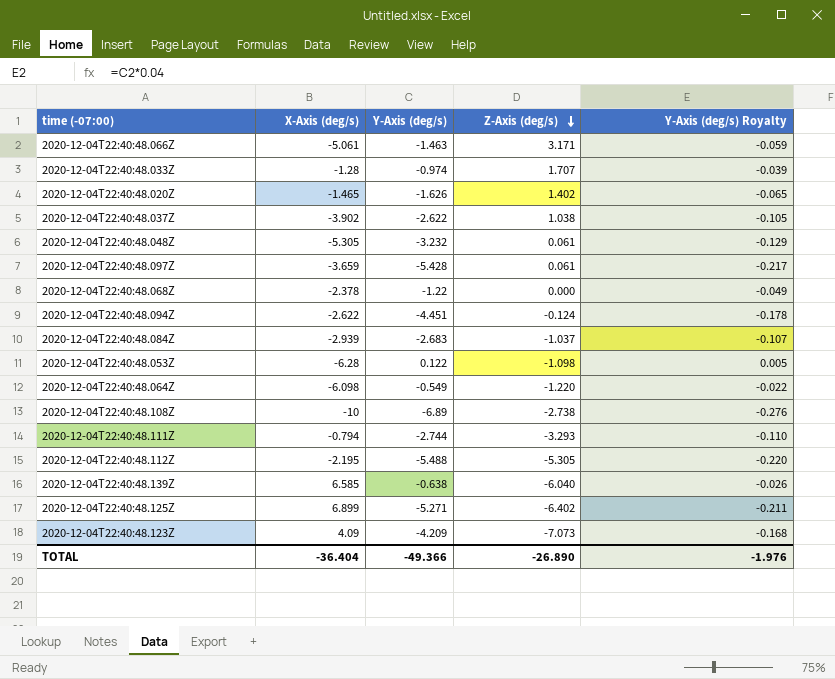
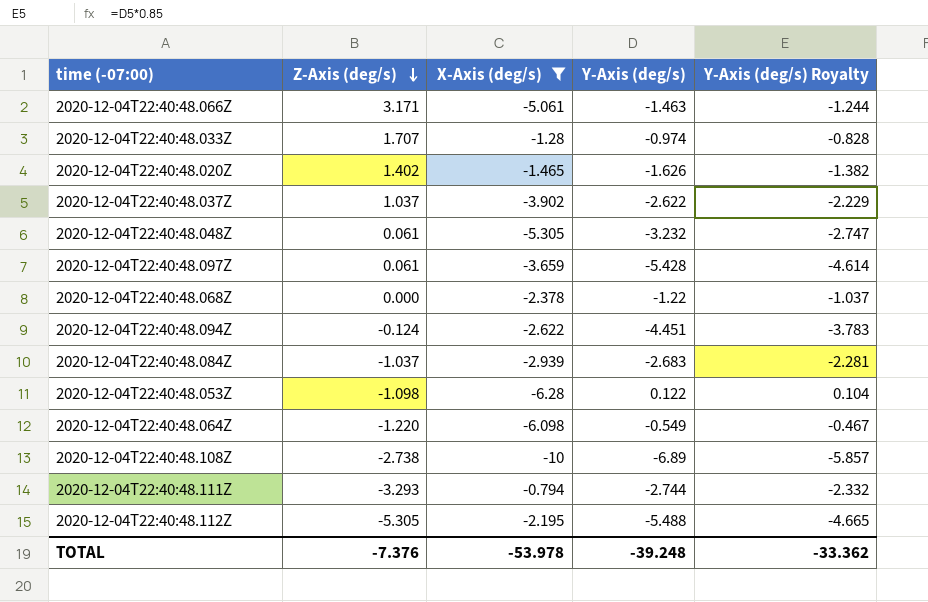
filter: none -> X-Axis (deg/s) <= -0.794
column Z-Axis (deg/s) | position: 4 -> 2
column Y-Axis (deg/s) Royalty | formula: [Y-Axis (deg/s)] * 0.04 -> [Y-Axis (deg/s)] * 0.85
2020-12-04T22:40:48.037Z | Z-Axis (deg/s): 1.038 -> 1.037
TOTAL | Z-Axis (deg/s): -26.890 -> -7.376
TOTAL | X-Axis (deg/s): -36.404 -> -53.978
TOTAL | Y-Axis (deg/s): -49.366 -> -39.248
TOTAL | Y-Axis (deg/s) Royalty: -1.976 -> -33.362

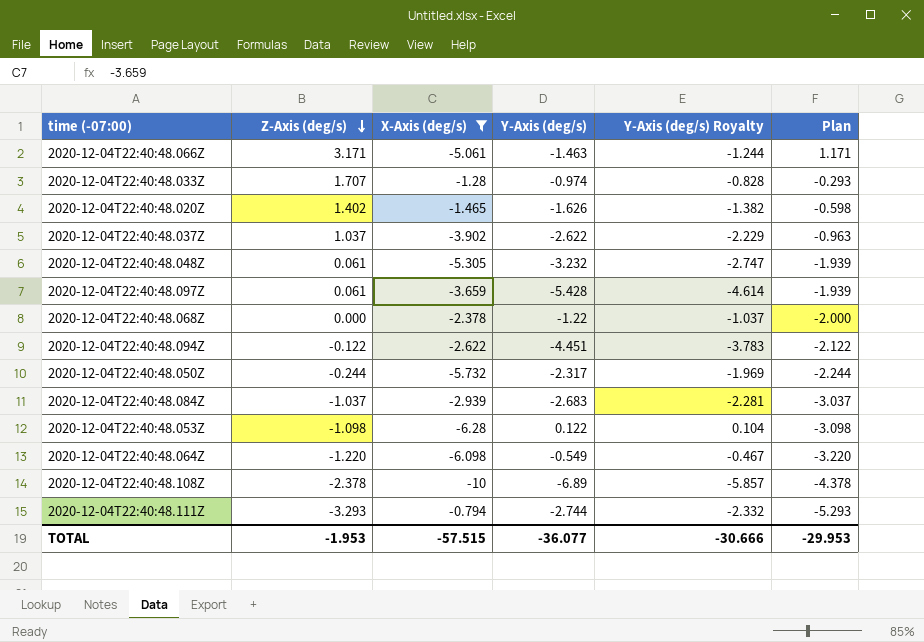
column Plan | formula: none -> [Z-Axis (deg/s)] - 2
row 2020-12-04T22:40:48.112Z: -5.305 | -2.195 | -5.488 | -4.665 -> none
2020-12-04T22:40:48.094Z | Z-Axis (deg/s): -0.124 -> -0.122
row 2020-12-04T22:40:48.050Z: none -> -0.244 | -5.732 | -2.317 | -1.969 | -2.244
2020-12-04T22:40:48.108Z | Z-Axis (deg/s): -2.738 -> -2.378
TOTAL | Z-Axis (deg/s): -7.376 -> -1.953
TOTAL | X-Axis (deg/s): -53.978 -> -57.515
TOTAL | Y-Axis (deg/s): -39.248 -> -36.077
TOTAL | Y-Axis (deg/s) Royalty: -33.362 -> -30.666

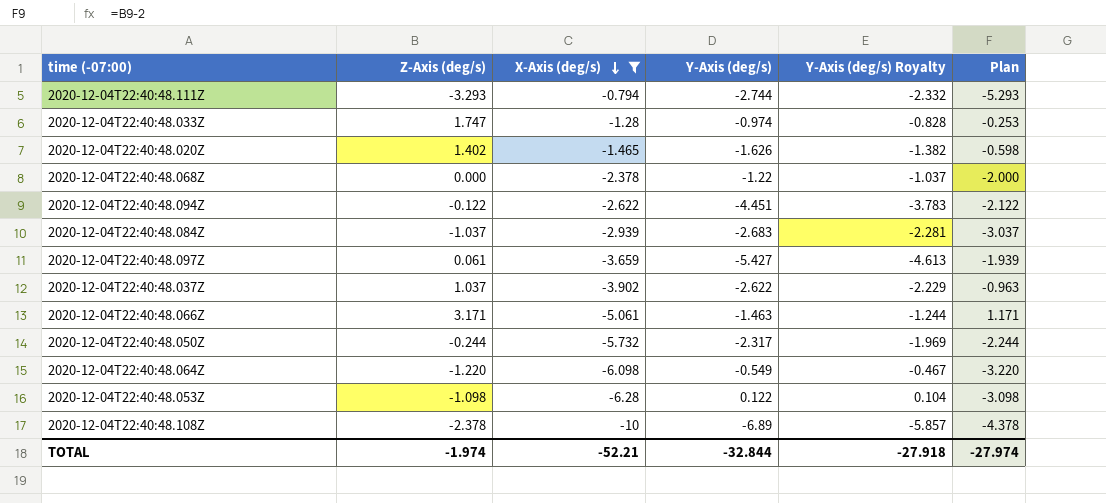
row order: Z-Axis (deg/s) descending -> X-Axis (deg/s) descending
row 2020-12-04T22:40:48.048Z: 0.061 | -5.305 | -3.232 | -2.747 | -1.939 -> none
2020-12-04T22:40:48.033Z | Z-Axis (deg/s): 1.707 -> 1.747
2020-12-04T22:40:48.033Z | Plan: -0.293 -> -0.253
2020-12-04T22:40:48.097Z | Y-Axis (deg/s): -5.428 -> -5.427
2020-12-04T22:40:48.097Z | Y-Axis (deg/s) Royalty: -4.614 -> -4.613
TOTAL | Z-Axis (deg/s): -1.953 -> -1.974
TOTAL | X-Axis (deg/s): -57.515 -> -52.21
TOTAL | Y-Axis (deg/s): -36.077 -> -32.844
TOTAL | Y-Axis (deg/s) Royalty: -30.666 -> -27.918
TOTAL | Plan: -29.953 -> -27.974

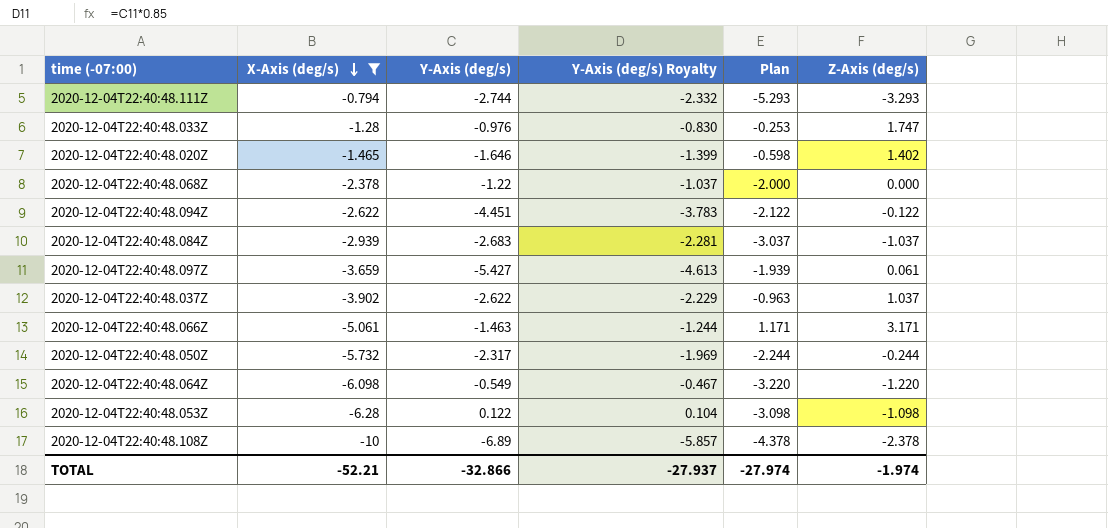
column Z-Axis (deg/s) | position: 2 -> 6
2020-12-04T22:40:48.033Z | Y-Axis (deg/s): -0.974 -> -0.976
2020-12-04T22:40:48.033Z | Y-Axis (deg/s) Royalty: -0.828 -> -0.830
2020-12-04T22:40:48.020Z | Y-Axis (deg/s): -1.626 -> -1.646
2020-12-04T22:40:48.020Z | Y-Axis (deg/s) Royalty: -1.382 -> -1.399
TOTAL | Y-Axis (deg/s): -32.844 -> -32.866
TOTAL | Y-Axis (deg/s) Royalty: -27.918 -> -27.937

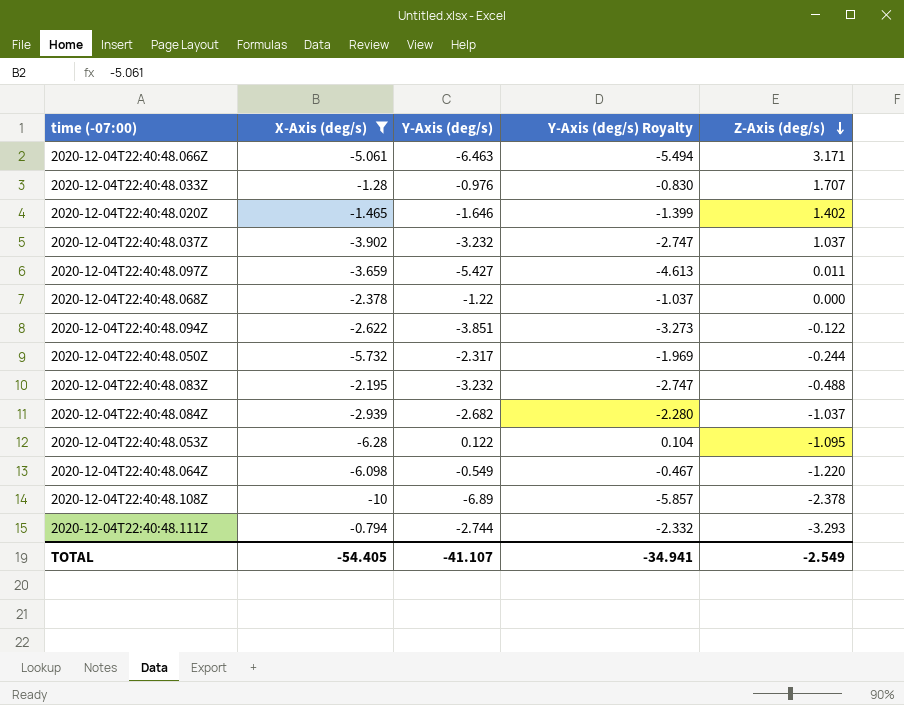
row order: X-Axis (deg/s) descending -> Z-Axis (deg/s) descending
column Plan | formula: [Z-Axis (deg/s)] - 2 -> none
2020-12-04T22:40:48.066Z | Y-Axis (deg/s): -1.463 -> -6.463
2020-12-04T22:40:48.066Z | Y-Axis (deg/s) Royalty: -1.244 -> -5.494
2020-12-04T22:40:48.033Z | Z-Axis (deg/s): 1.747 -> 1.707
2020-12-04T22:40:48.037Z | Y-Axis (deg/s): -2.622 -> -3.232
2020-12-04T22:40:48.037Z | Y-Axis (deg/s) Royalty: -2.229 -> -2.747
2020-12-04T22:40:48.097Z | Z-Axis (deg/s): 0.061 -> 0.011
2020-12-04T22:40:48.094Z | Y-Axis (deg/s): -4.451 -> -3.851
2020-12-04T22:40:48.094Z | Y-Axis (deg/s) Royalty: -3.783 -> -3.273
row 2020-12-04T22:40:48.083Z: none -> -2.195 | -3.232 | -2.747 | -0.488
2020-12-04T22:40:48.084Z | Y-Axis (deg/s): -2.683 -> -2.682
2020-12-04T22:40:48.084Z | Y-Axis (deg/s) Royalty: -2.281 -> -2.280
2020-12-04T22:40:48.053Z | Z-Axis (deg/s): -1.098 -> -1.095
TOTAL | X-Axis (deg/s): -52.21 -> -54.405
TOTAL | Y-Axis (deg/s): -32.866 -> -41.107
TOTAL | Y-Axis (deg/s) Royalty: -27.937 -> -34.941
TOTAL | Z-Axis (deg/s): -1.974 -> -2.549

